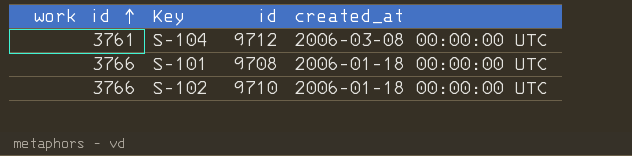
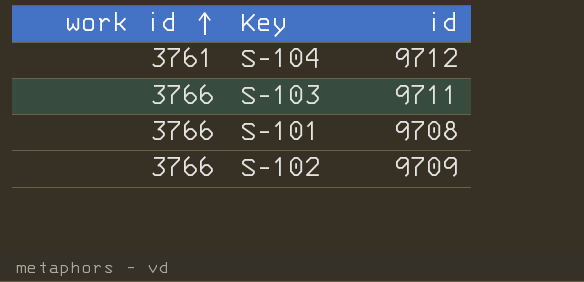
column created_at | position: 4 -> none
row S-103: none -> 3766 | 9711
S-102 | id: 9710 -> 9709

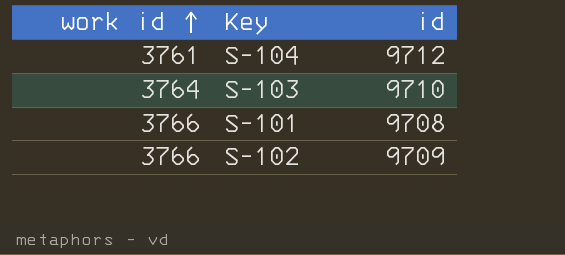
S-103 | work id: 3766 -> 3764
S-103 | id: 9711 -> 9710

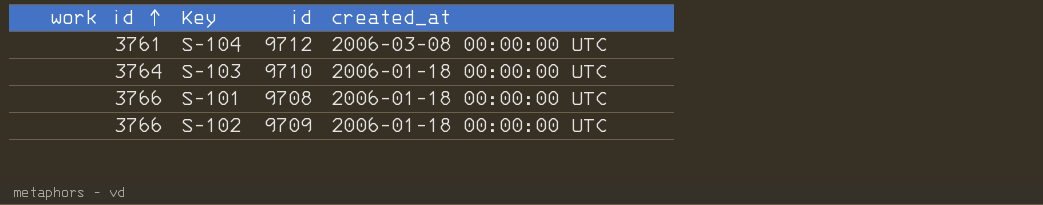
column created_at | position: none -> 4

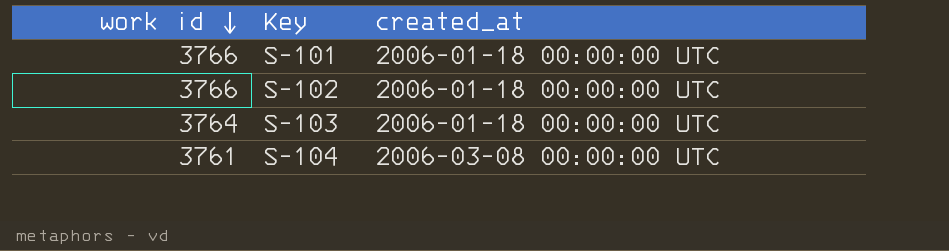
row order: work id ascending -> work id descending
column id | position: 3 -> none

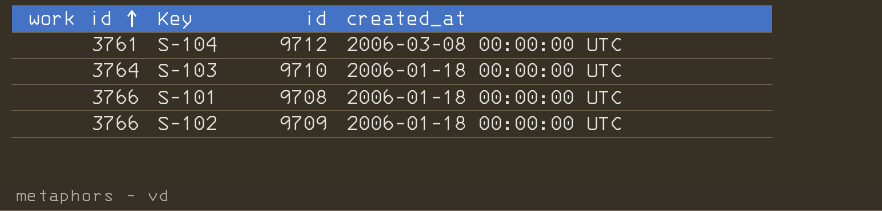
row order: work id descending -> work id ascending
column id | position: none -> 3

